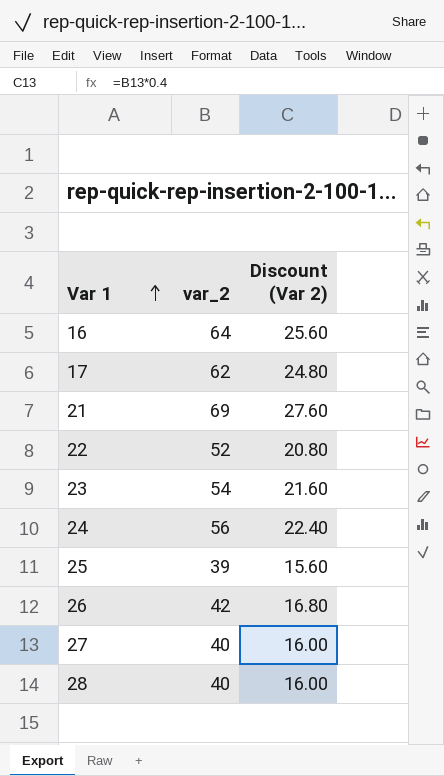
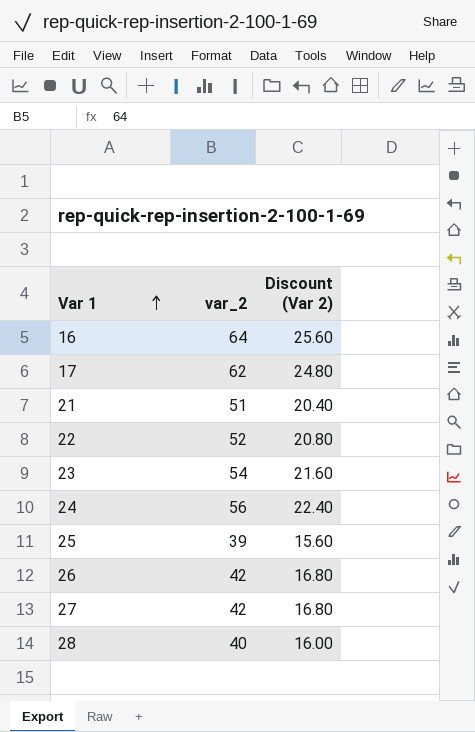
21 | var_2: 69 -> 51
21 | Discount (Var 2): 27.60 -> 20.40
27 | var_2: 40 -> 42
27 | Discount (Var 2): 16.00 -> 16.80

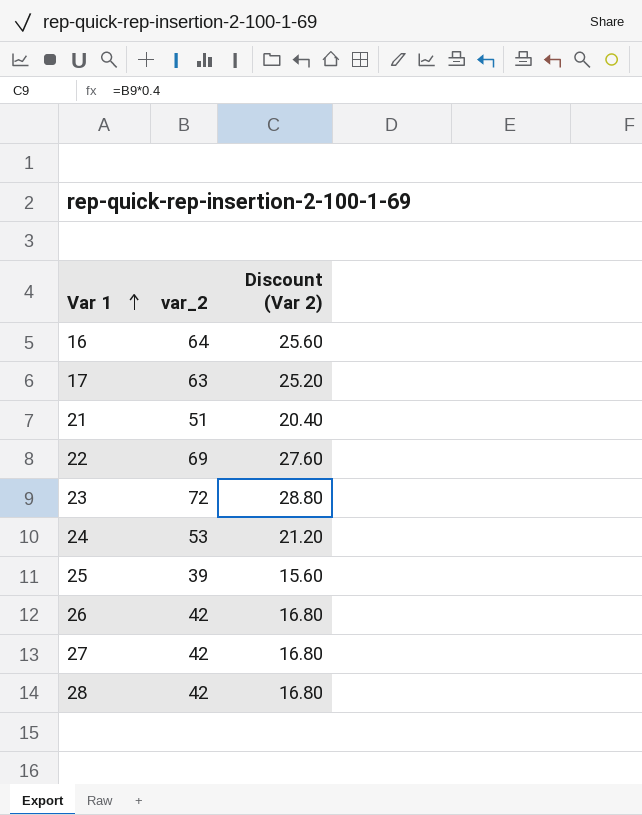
17 | var_2: 62 -> 63
17 | Discount (Var 2): 24.80 -> 25.20
22 | var_2: 52 -> 69
22 | Discount (Var 2): 20.80 -> 27.60
23 | var_2: 54 -> 72
23 | Discount (Var 2): 21.60 -> 28.80
24 | var_2: 56 -> 53
24 | Discount (Var 2): 22.40 -> 21.20
28 | var_2: 40 -> 42
28 | Discount (Var 2): 16.00 -> 16.80

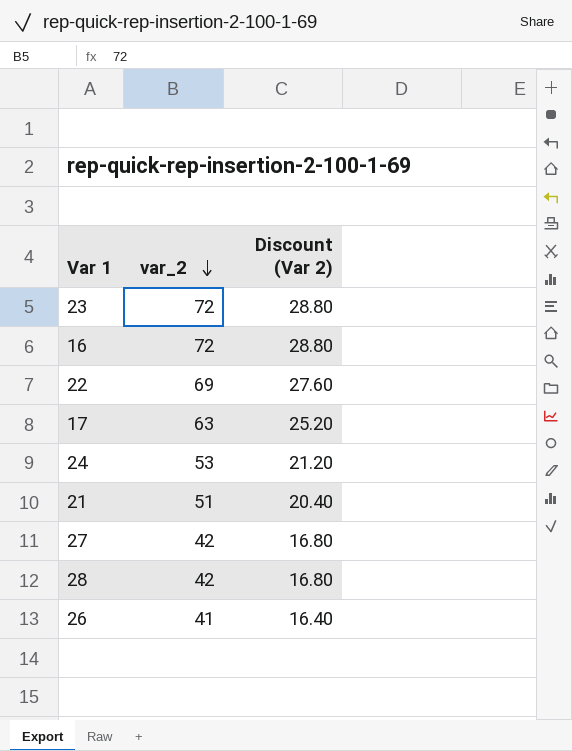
row order: Var 1 ascending -> var_2 descending
row 25: 39 | 15.60 -> none
16 | var_2: 64 -> 72
16 | Discount (Var 2): 25.60 -> 28.80
26 | var_2: 42 -> 41
26 | Discount (Var 2): 16.80 -> 16.40

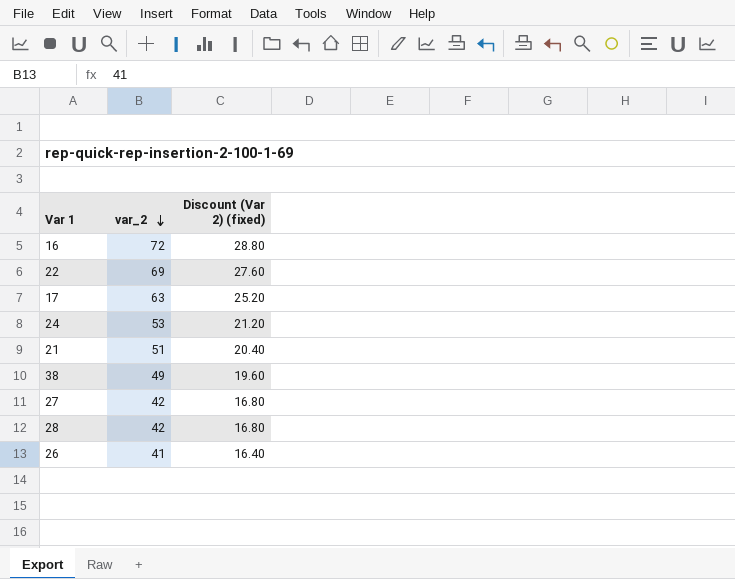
column name: Discount (Var 2) -> Discount (Var 2) (fixed)
row 23: 72 | 28.80 -> none
row 38: none -> 49 | 19.60

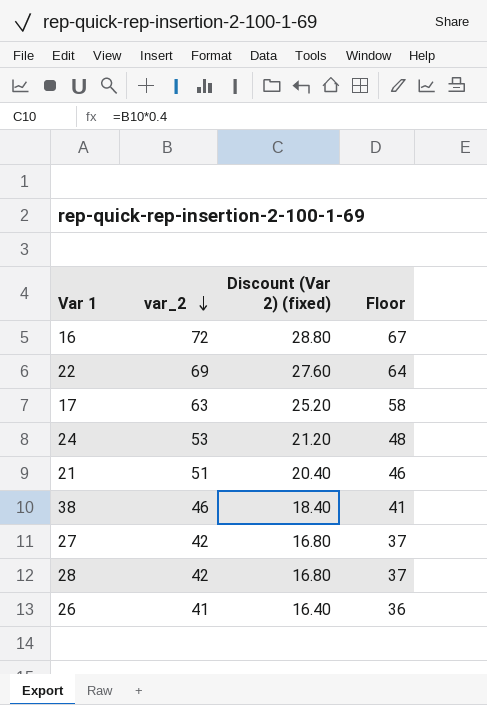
column Floor | formula: none -> [var_2] - 5
38 | var_2: 49 -> 46
38 | Discount (Var 2) (fixed): 19.60 -> 18.40

